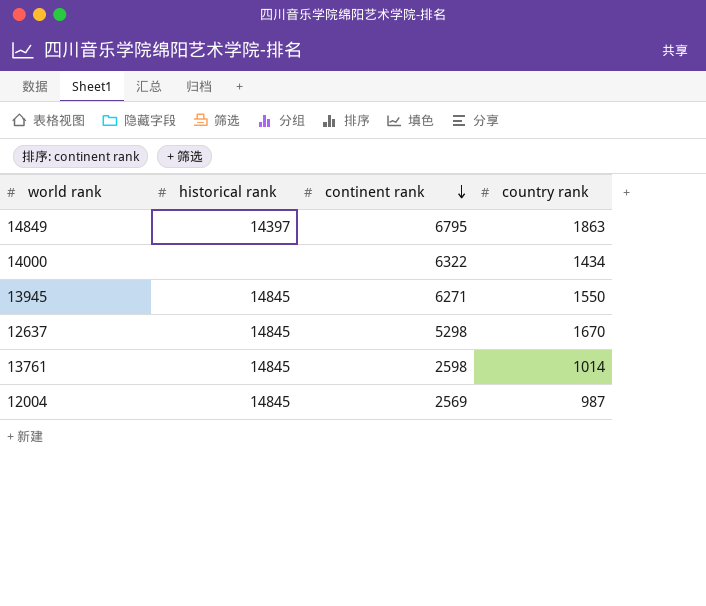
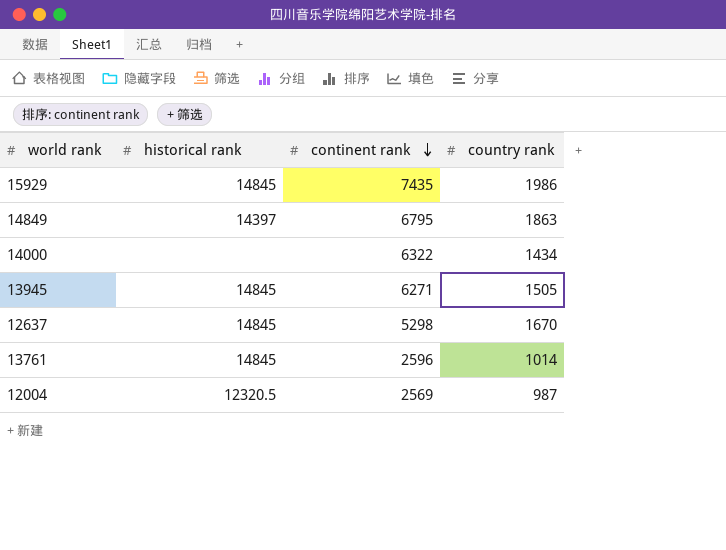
row 15929: none -> 14845 | 7435 | 1986
13945 | country rank: 1550 -> 1505
13761 | continent rank: 2598 -> 2596
12004 | historical rank: 14845 -> 12320.5

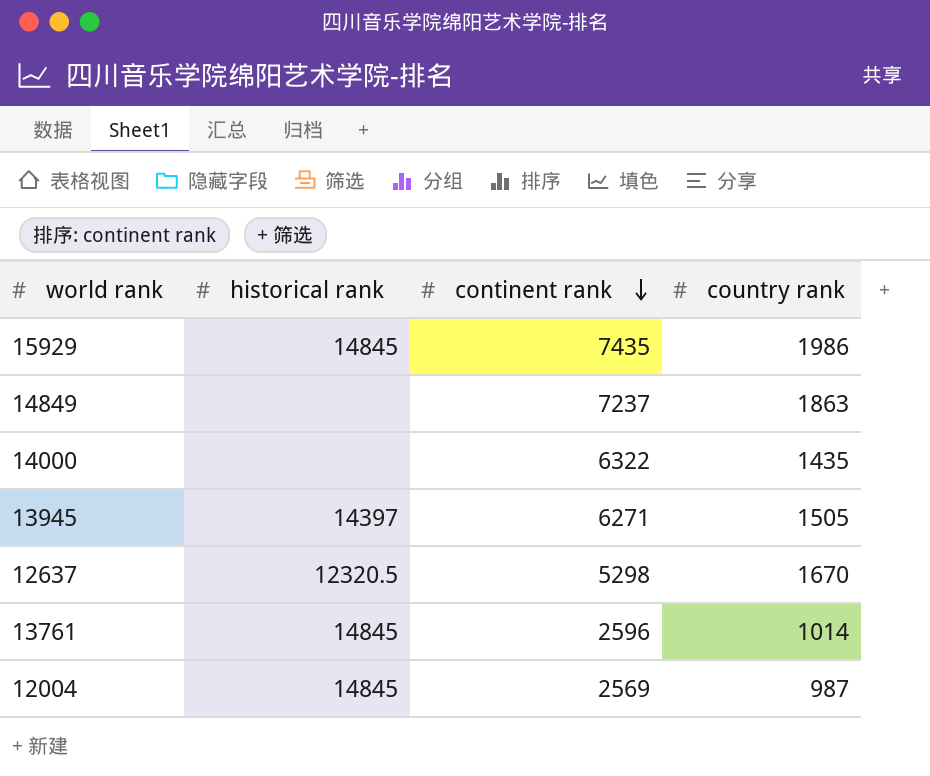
14849 | historical rank: 14397 -> none
14849 | continent rank: 6795 -> 7237
14000 | country rank: 1434 -> 1435
13945 | historical rank: 14845 -> 14397
12637 | historical rank: 14845 -> 12320.5
12004 | historical rank: 12320.5 -> 14845

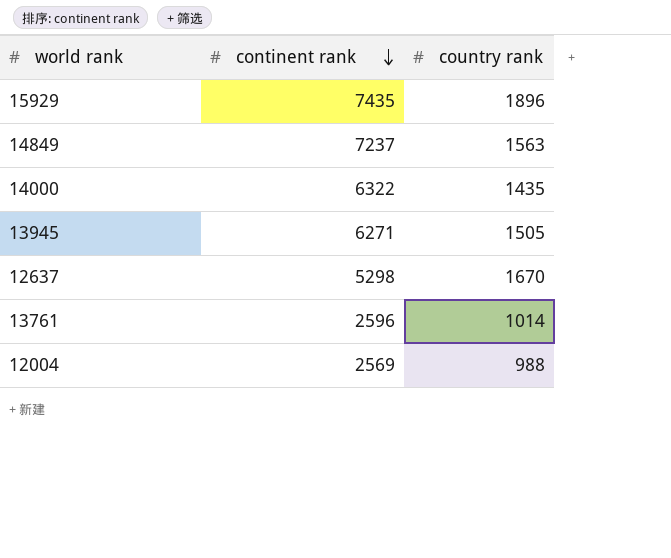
column historical rank | position: 2 -> none
15929 | country rank: 1986 -> 1896
14849 | country rank: 1863 -> 1563
12004 | country rank: 987 -> 988

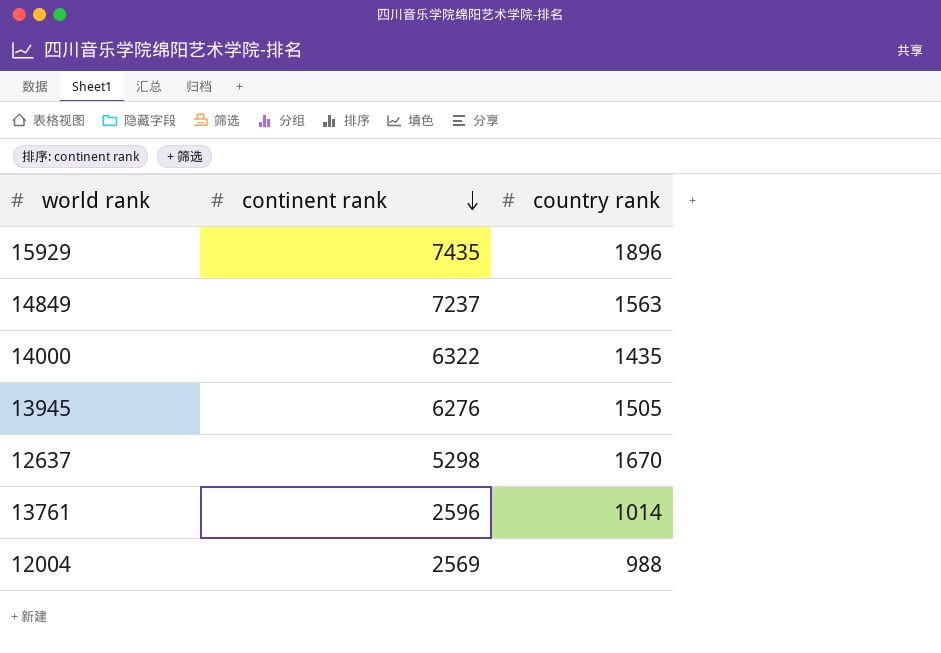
13945 | continent rank: 6271 -> 6276

